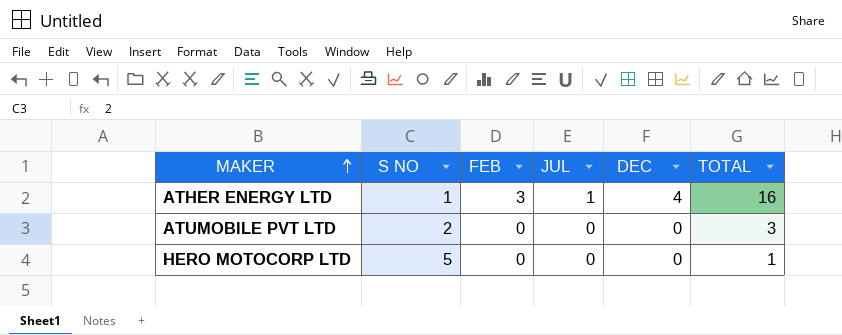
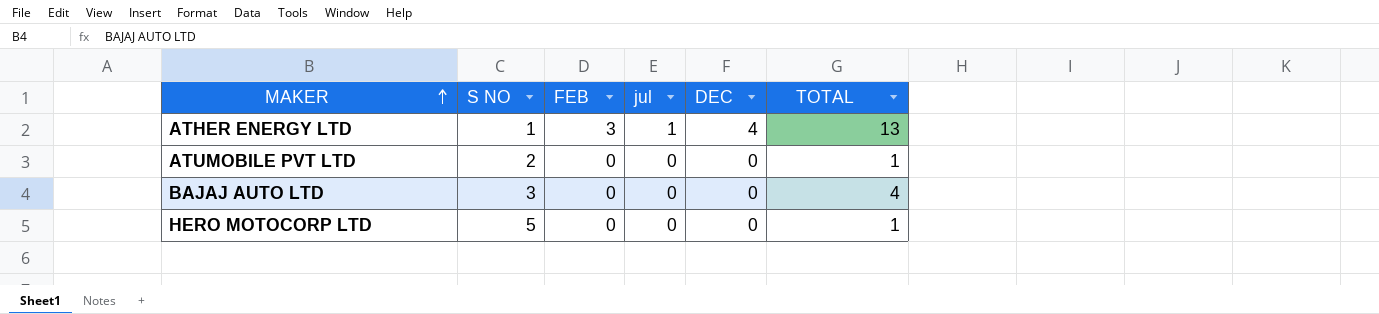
column name: JUL -> jul
ATHER ENERGY LTD | TOTAL: 16 -> 13
ATUMOBILE PVT LTD | TOTAL: 3 -> 1
row BAJAJ AUTO LTD: none -> 3 | 0 | 0 | 0 | 4

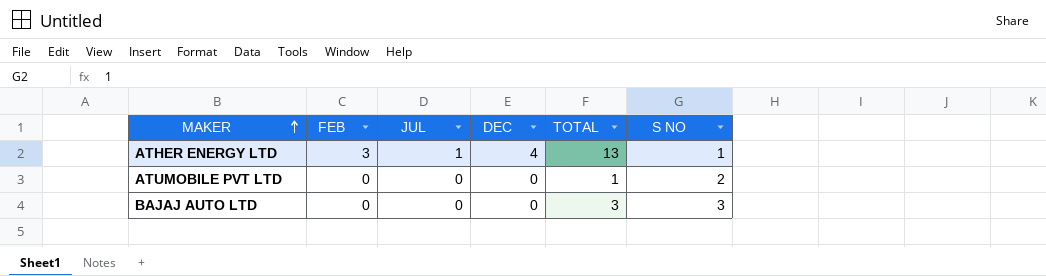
column name: jul -> JUL
column S NO | position: 2 -> 6
row HERO MOTOCORP LTD: 5 | 0 | 0 | 0 | 1 -> none
BAJAJ AUTO LTD | TOTAL: 4 -> 3

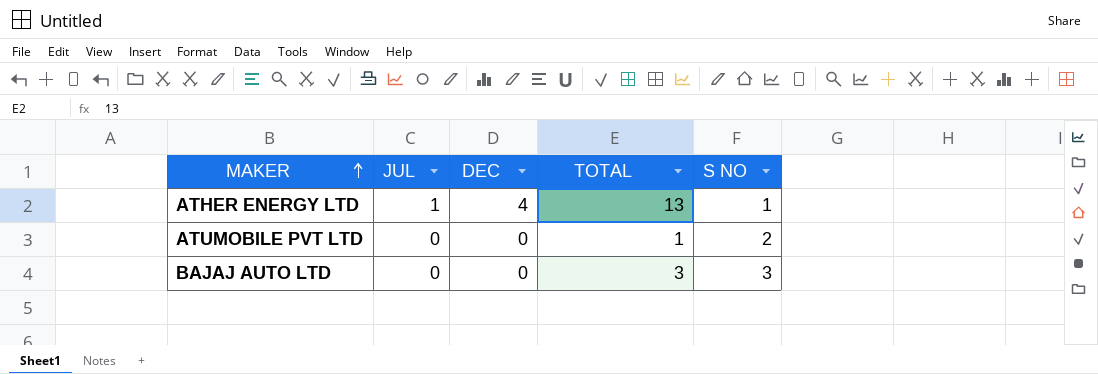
column FEB | position: 2 -> none

